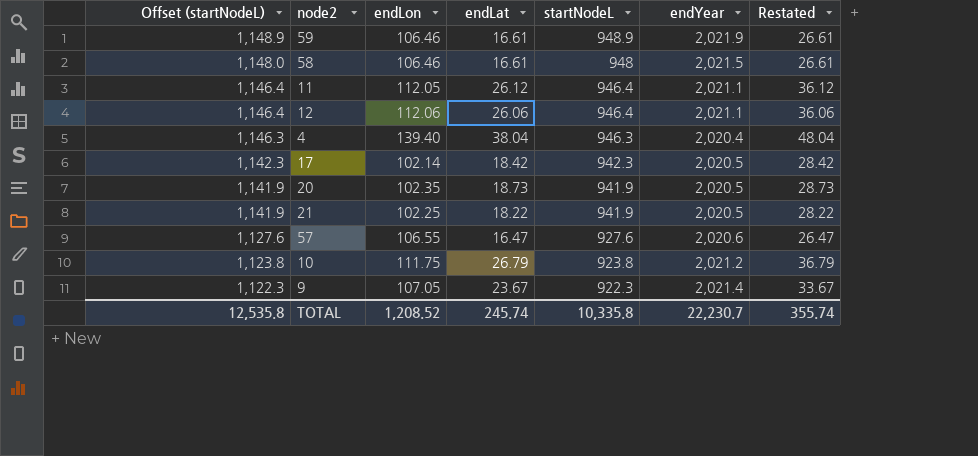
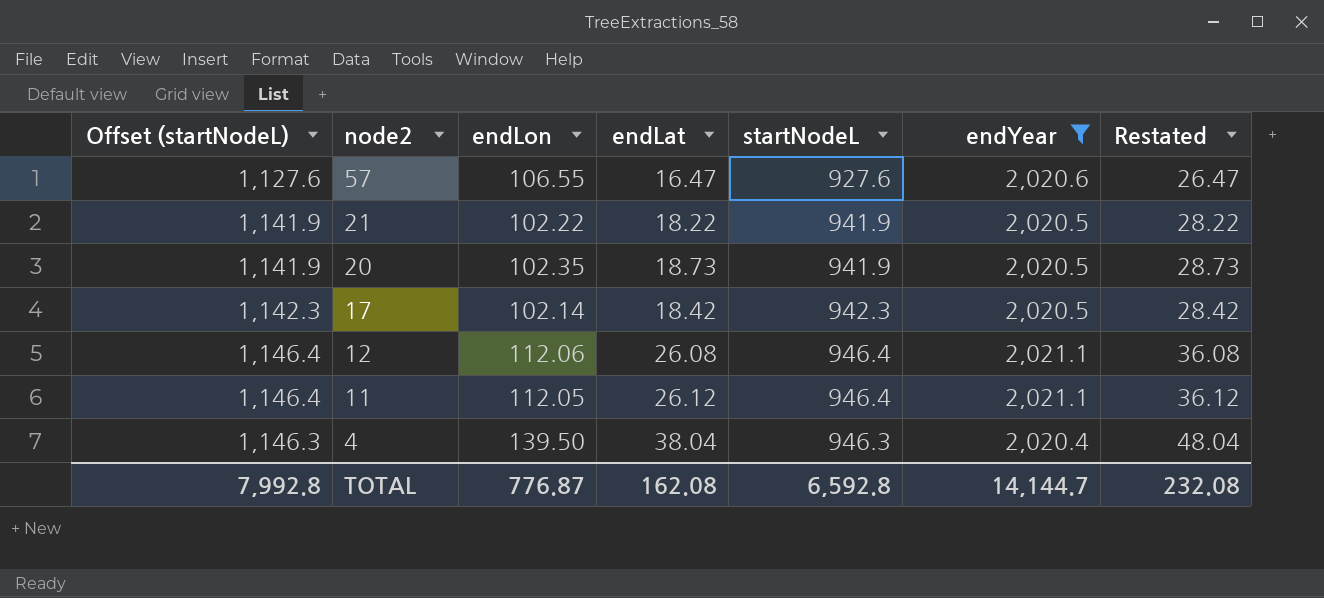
filter: none -> endYear <= 2,021.1
row order: Offset (startNodeL) descending -> node2 descending
21 | endLon: 102.25 -> 102.22
12 | endLat: 26.06 -> 26.08
12 | Restated: 36.06 -> 36.08
4 | endLon: 139.40 -> 139.50
TOTAL | Offset (startNodeL): 12,535.8 -> 7,992.8
TOTAL | endLon: 1,208.52 -> 776.87
TOTAL | endLat: 245.74 -> 162.08
TOTAL | startNodeL: 10,335.8 -> 6,592.8
TOTAL | endYear: 22,230.7 -> 14,144.7
TOTAL | Restated: 355.74 -> 232.08

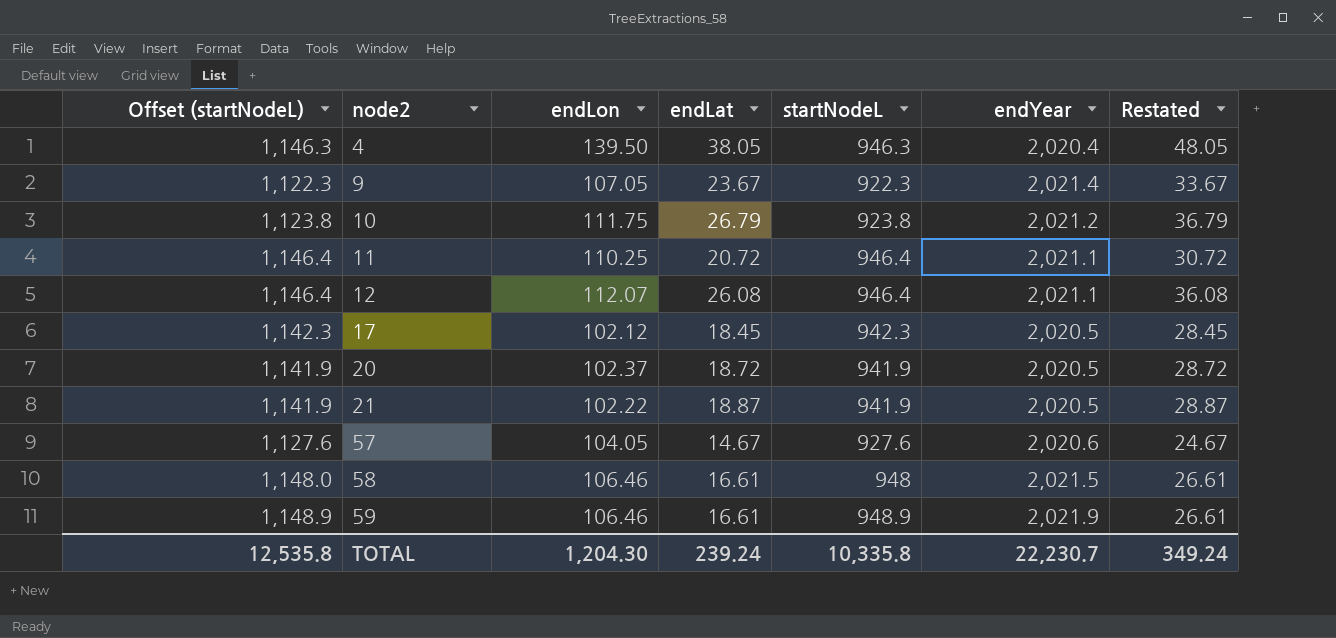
filter: endYear <= 2,021.1 -> none
row order: node2 descending -> node2 ascending
4 | endLat: 38.04 -> 38.05
4 | Restated: 48.04 -> 48.05
11 | endLon: 112.05 -> 110.25
11 | endLat: 26.12 -> 20.72
11 | Restated: 36.12 -> 30.72
12 | endLon: 112.06 -> 112.07
17 | endLon: 102.14 -> 102.12
17 | endLat: 18.42 -> 18.45
17 | Restated: 28.42 -> 28.45
20 | endLon: 102.35 -> 102.37
20 | endLat: 18.73 -> 18.72
20 | Restated: 28.73 -> 28.72
21 | endLat: 18.22 -> 18.87
21 | Restated: 28.22 -> 28.87
57 | endLon: 106.55 -> 104.05
57 | endLat: 16.47 -> 14.67
57 | Restated: 26.47 -> 24.67
TOTAL | Offset (startNodeL): 7,992.8 -> 12,535.8
TOTAL | endLon: 776.87 -> 1,204.30
TOTAL | endLat: 162.08 -> 239.24
TOTAL | startNodeL: 6,592.8 -> 10,335.8
TOTAL | endYear: 14,144.7 -> 22,230.7
TOTAL | Restated: 232.08 -> 349.24

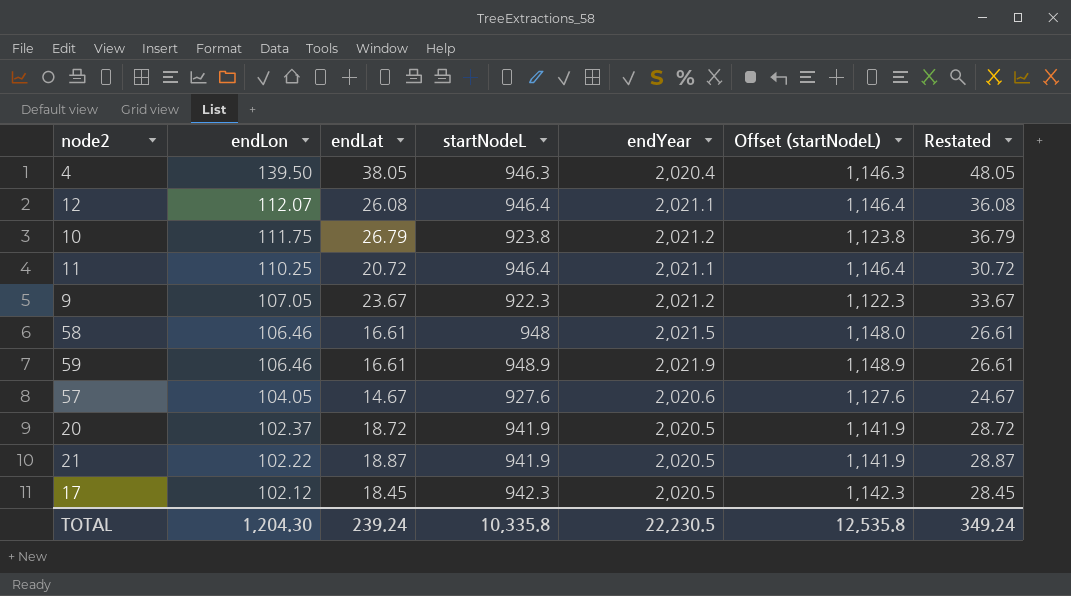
row order: node2 ascending -> endLon descending
column Offset (startNodeL) | position: 1 -> 6
9 | endYear: 2,021.4 -> 2,021.2
TOTAL | endYear: 22,230.7 -> 22,230.5

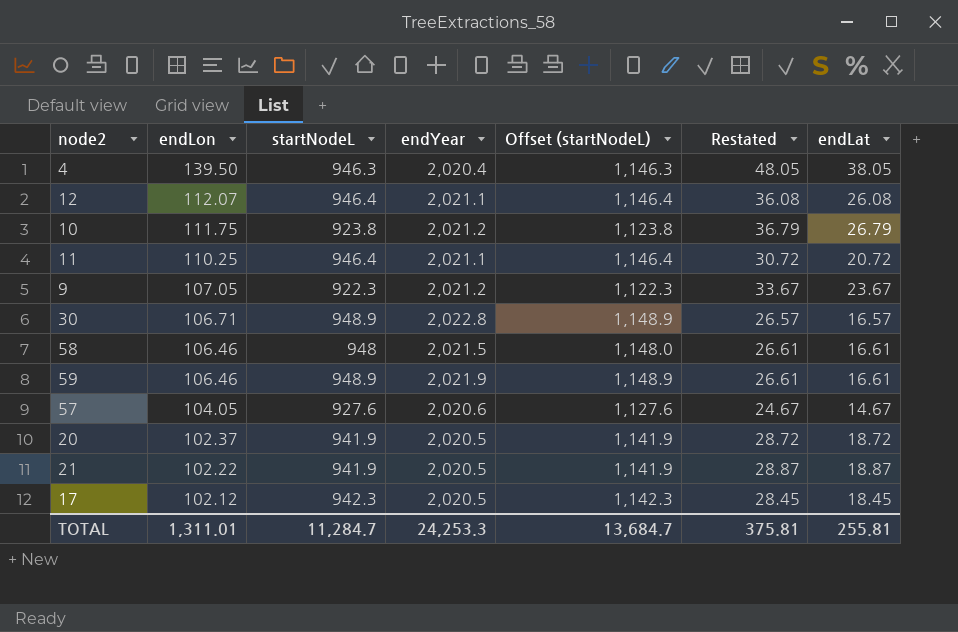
column endLat | position: 3 -> 7
row 30: none -> 106.71 | 948.9 | 2,022.8 | 1,148.9 | 26.57 | 16.57
TOTAL | endLon: 1,204.30 -> 1,311.01
TOTAL | startNodeL: 10,335.8 -> 11,284.7
TOTAL | endYear: 22,230.5 -> 24,253.3
TOTAL | Offset (startNodeL): 12,535.8 -> 13,684.7
TOTAL | Restated: 349.24 -> 375.81
TOTAL | endLat: 239.24 -> 255.81

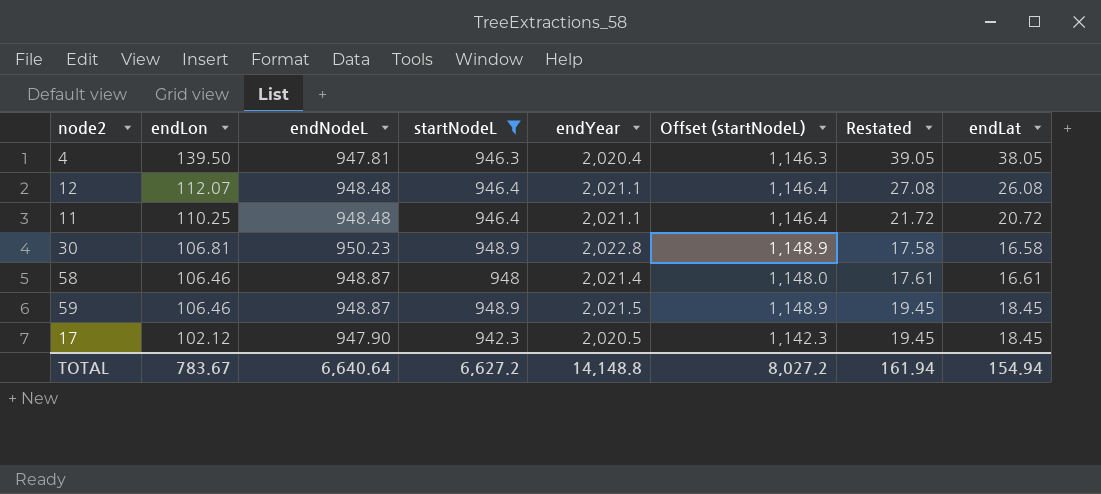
filter: none -> startNodeL >= 942.3
column endNodeL | position: none -> 3
column Restated | formula: [endLat] + 10 -> [endLat] + 1
30 | endLon: 106.71 -> 106.81
30 | endLat: 16.57 -> 16.58
58 | endYear: 2,021.5 -> 2,021.4
59 | endYear: 2,021.9 -> 2,021.5
59 | endLat: 16.61 -> 18.45
TOTAL | endLon: 1,311.01 -> 783.67
TOTAL | startNodeL: 11,284.7 -> 6,627.2
TOTAL | endYear: 24,253.3 -> 14,148.8
TOTAL | Offset (startNodeL): 13,684.7 -> 8,027.2
TOTAL | Restated: 375.81 -> 161.94
TOTAL | endLat: 255.81 -> 154.94

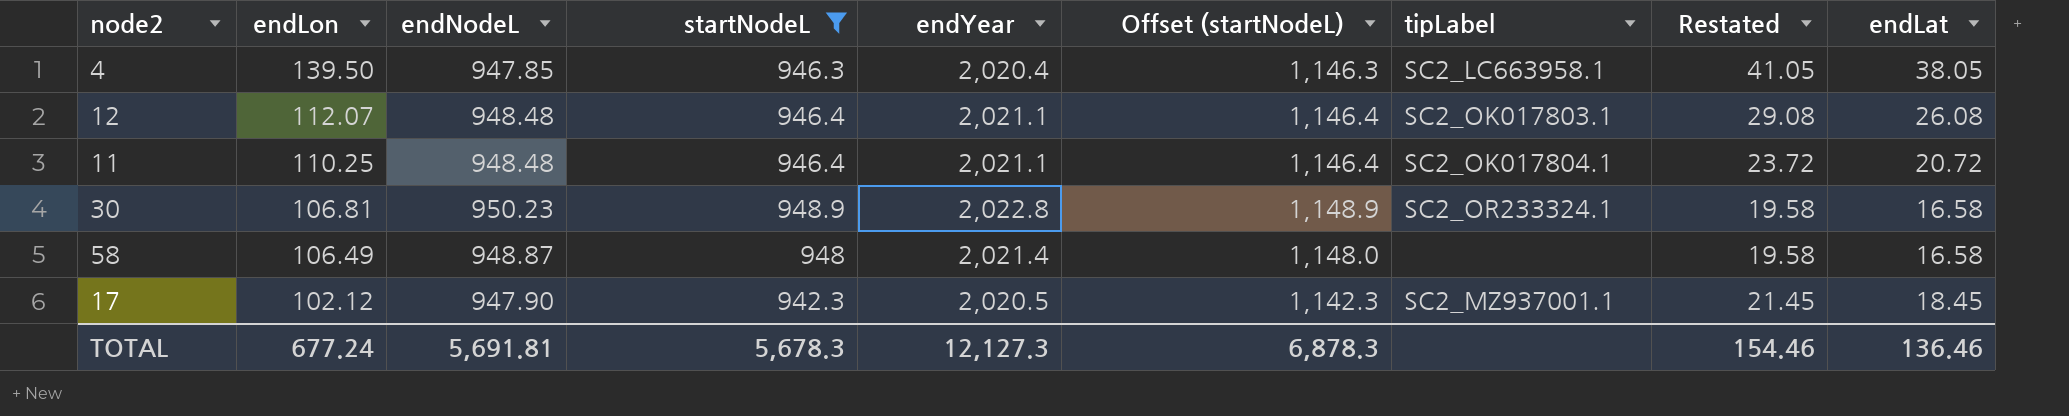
column tipLabel | position: none -> 7
column Restated | formula: [endLat] + 1 -> [endLat] + 3
row 59: 106.46 | 948.87 | 948.9 | 2,021.5 | 1,148.9 | 19.45 | 18.45 -> none
4 | endNodeL: 947.81 -> 947.85
58 | endLon: 106.46 -> 106.49
58 | endLat: 16.61 -> 16.58
TOTAL | endLon: 783.67 -> 677.24
TOTAL | endNodeL: 6,640.64 -> 5,691.81
TOTAL | startNodeL: 6,627.2 -> 5,678.3
TOTAL | endYear: 14,148.8 -> 12,127.3
TOTAL | Offset (startNodeL): 8,027.2 -> 6,878.3
TOTAL | Restated: 161.94 -> 154.46
TOTAL | endLat: 154.94 -> 136.46

